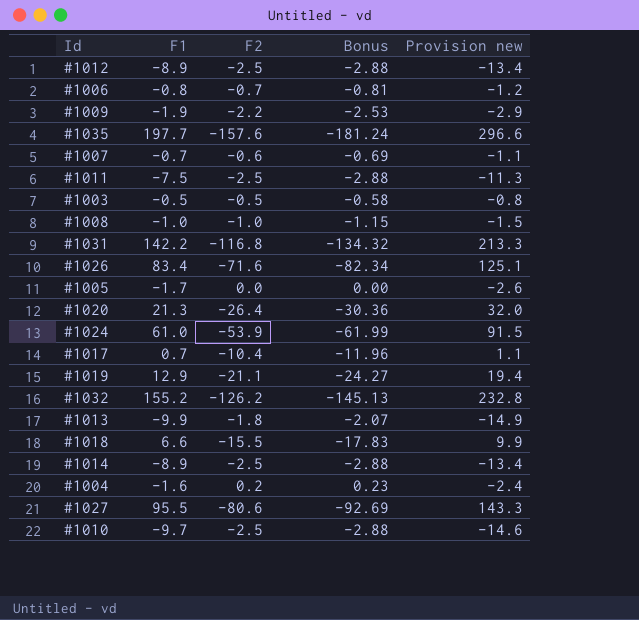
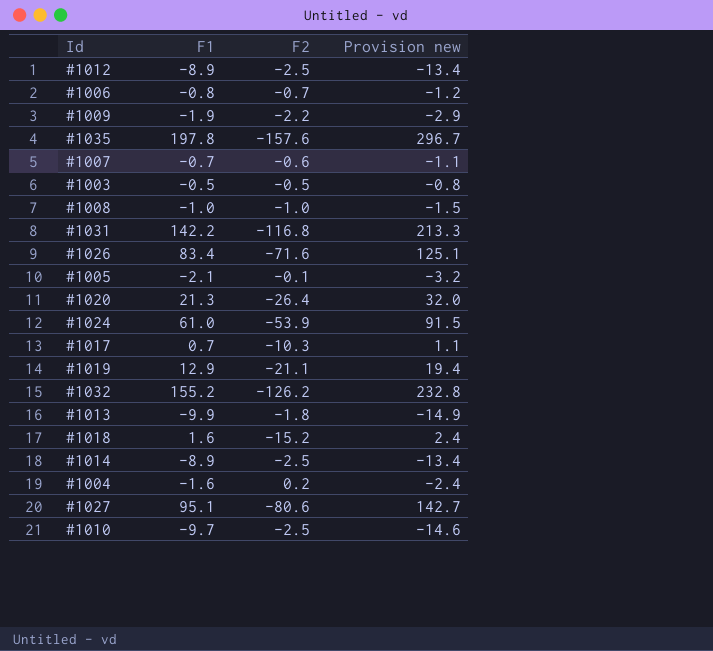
column Bonus | formula: [F2] * 1.15 -> none
row #1011: -7.5 | -2.5 | -2.88 | -11.3 -> none
#1035 | F1: 197.7 -> 197.8
#1035 | Provision new: 296.6 -> 296.7
#1005 | F1: -1.7 -> -2.1
#1005 | F2: 0.0 -> -0.1
#1005 | Provision new: -2.6 -> -3.2
#1017 | F2: -10.4 -> -10.3
#1018 | F1: 6.6 -> 1.6
#1018 | F2: -15.5 -> -15.2
#1018 | Provision new: 9.9 -> 2.4
#1027 | F1: 95.5 -> 95.1
#1027 | Provision new: 143.3 -> 142.7

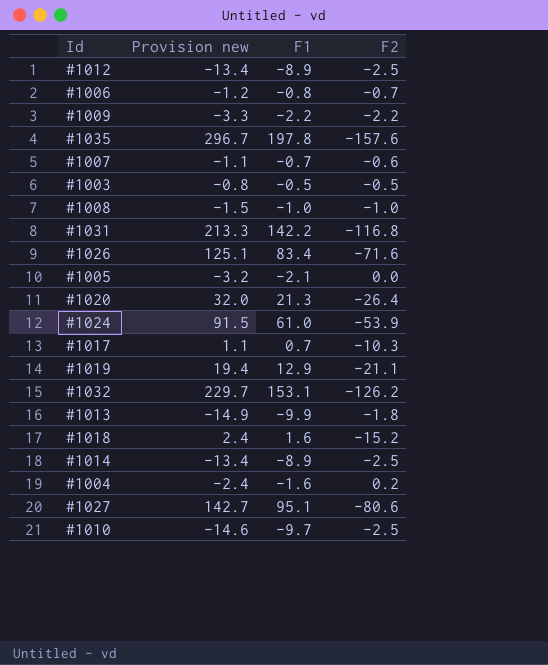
column Provision new | position: 4 -> 2
#1009 | Provision new: -2.9 -> -3.3
#1009 | F1: -1.9 -> -2.2
#1005 | F2: -0.1 -> 0.0
#1032 | Provision new: 232.8 -> 229.7
#1032 | F1: 155.2 -> 153.1

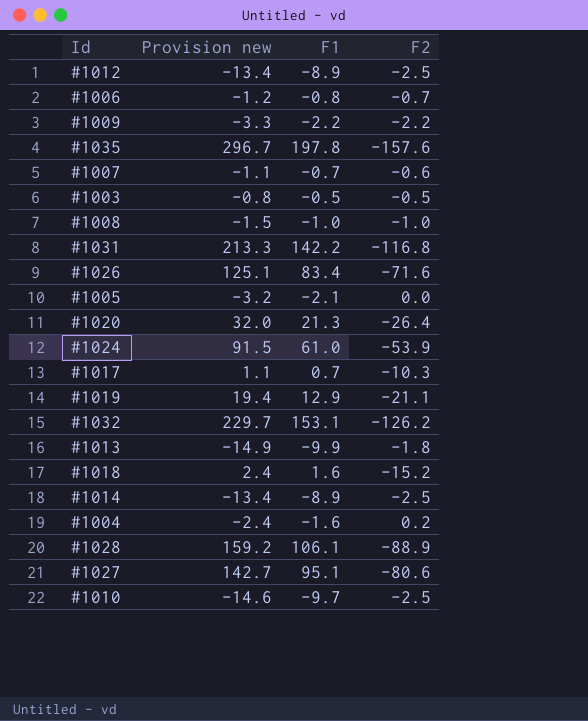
row #1028: none -> 159.2 | 106.1 | -88.9

